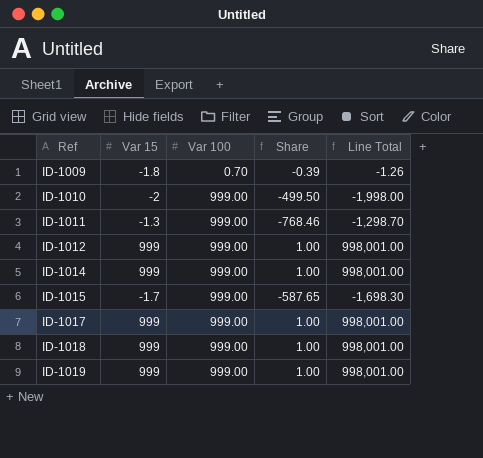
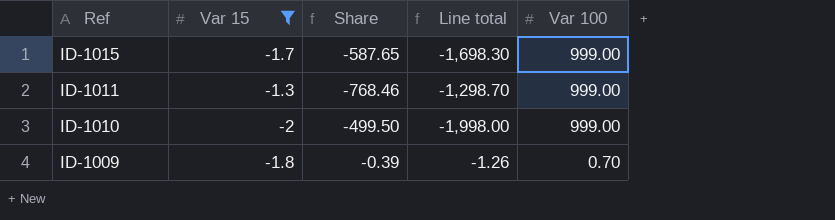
filter: none -> Var 15 != 999
row order: Ref ascending -> Ref descending
column name: Line Total -> Line total
column Var 100 | position: 3 -> 5

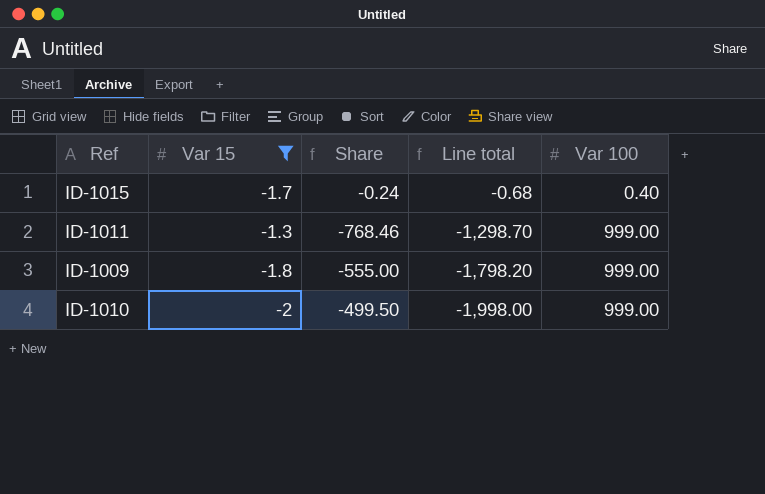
row order: Ref descending -> Line total descending
ID-1015 | Share: -587.65 -> -0.24
ID-1015 | Line total: -1,698.30 -> -0.68
ID-1015 | Var 100: 999.00 -> 0.40
ID-1009 | Share: -0.39 -> -555.00
ID-1009 | Line total: -1.26 -> -1,798.20
ID-1009 | Var 100: 0.70 -> 999.00

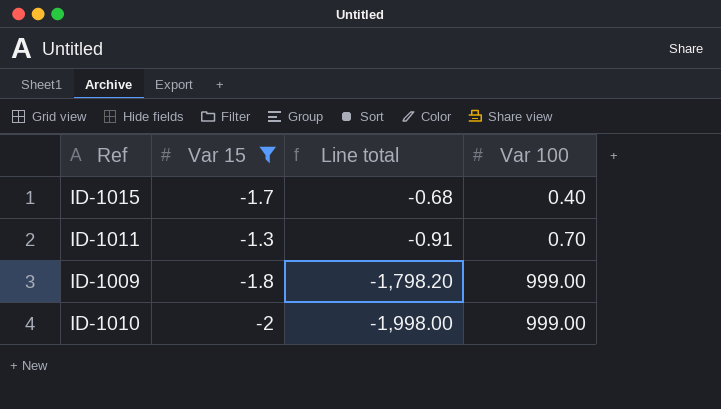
column Share | formula: [Var 100] / [Var 15] -> none
ID-1011 | Line total: -1,298.70 -> -0.91
ID-1011 | Var 100: 999.00 -> 0.70

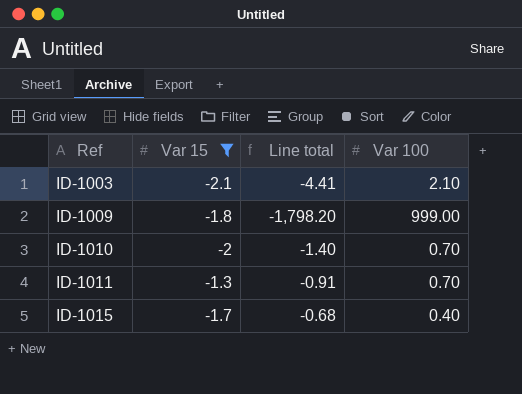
row order: Line total descending -> Ref ascending
row ID-1003: none -> -2.1 | -4.41 | 2.10
ID-1010 | Line total: -1,998.00 -> -1.40
ID-1010 | Var 100: 999.00 -> 0.70

